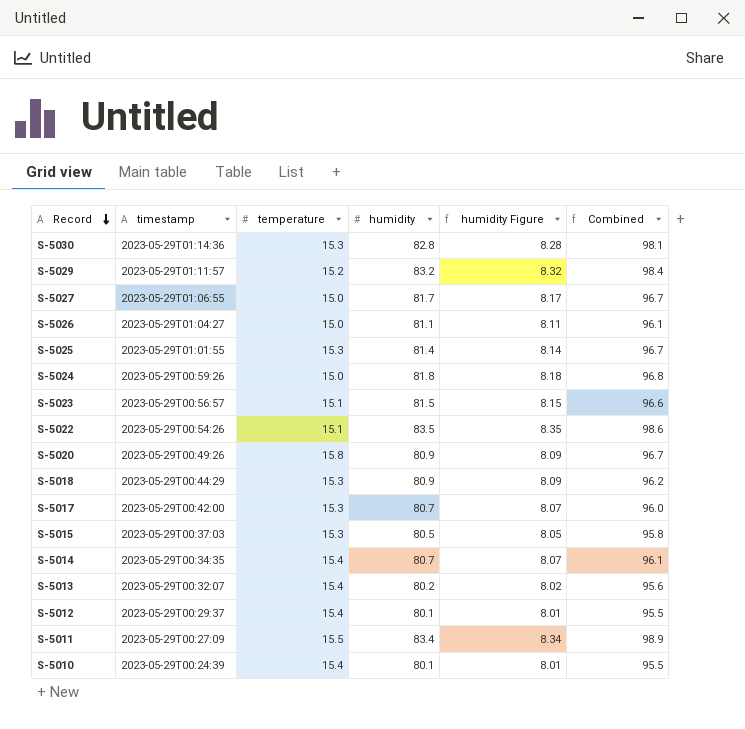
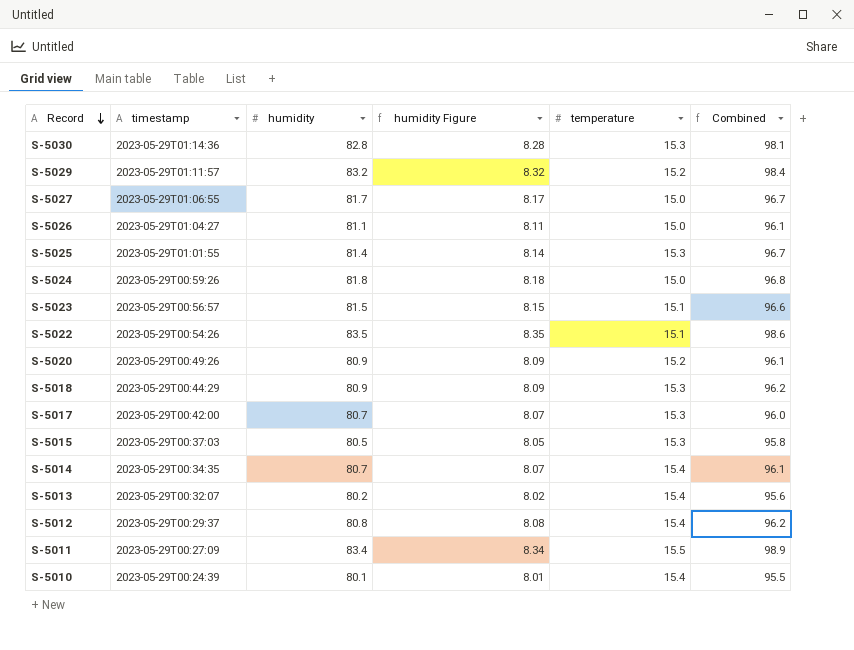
column temperature | position: 3 -> 5
S-5020 | temperature: 15.8 -> 15.2
S-5020 | Combined: 96.7 -> 96.1
S-5012 | humidity: 80.1 -> 80.8
S-5012 | humidity Figure: 8.01 -> 8.08
S-5012 | Combined: 95.5 -> 96.2

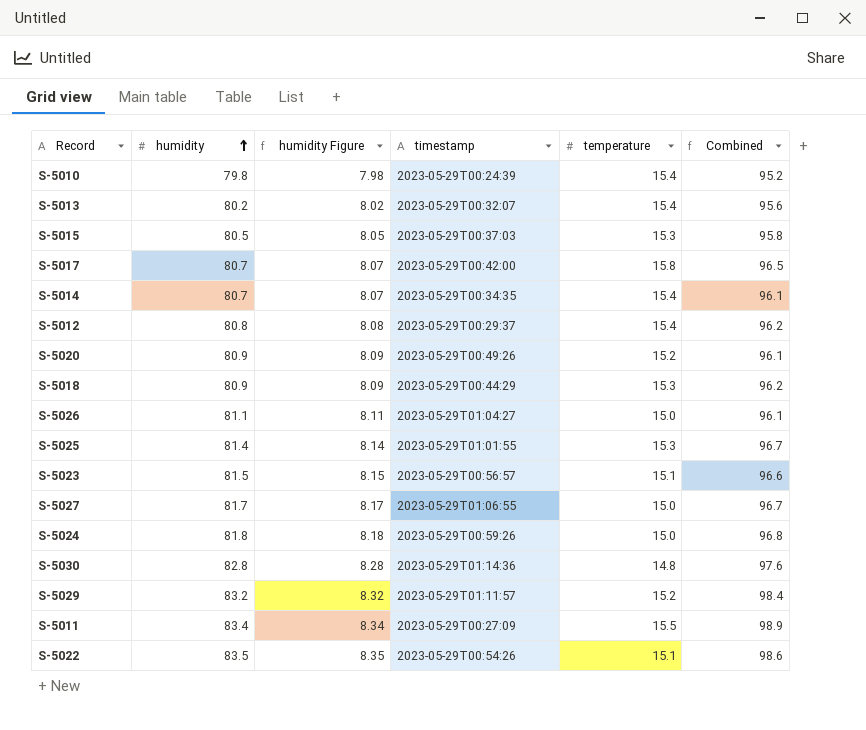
row order: Record descending -> humidity ascending
column timestamp | position: 2 -> 4
S-5010 | humidity: 80.1 -> 79.8
S-5010 | humidity Figure: 8.01 -> 7.98
S-5010 | Combined: 95.5 -> 95.2
S-5017 | temperature: 15.3 -> 15.8
S-5017 | Combined: 96.0 -> 96.5
S-5030 | temperature: 15.3 -> 14.8
S-5030 | Combined: 98.1 -> 97.6

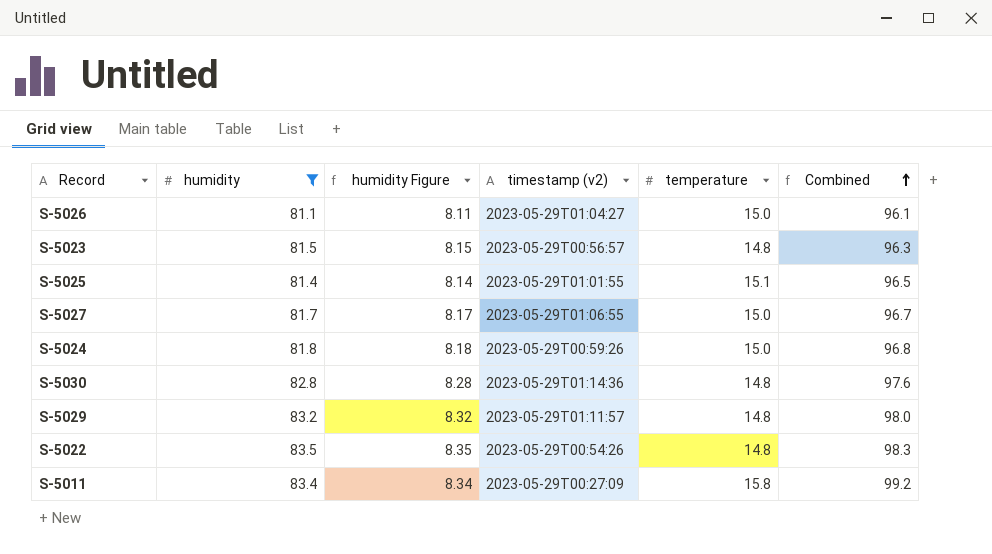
filter: none -> humidity >= 81.1
row order: humidity ascending -> Combined ascending
column name: timestamp -> timestamp (v2)
S-5023 | temperature: 15.1 -> 14.8
S-5023 | Combined: 96.6 -> 96.3
S-5025 | temperature: 15.3 -> 15.1
S-5025 | Combined: 96.7 -> 96.5
S-5029 | temperature: 15.2 -> 14.8
S-5029 | Combined: 98.4 -> 98.0
S-5022 | temperature: 15.1 -> 14.8
S-5022 | Combined: 98.6 -> 98.3
S-5011 | temperature: 15.5 -> 15.8
S-5011 | Combined: 98.9 -> 99.2

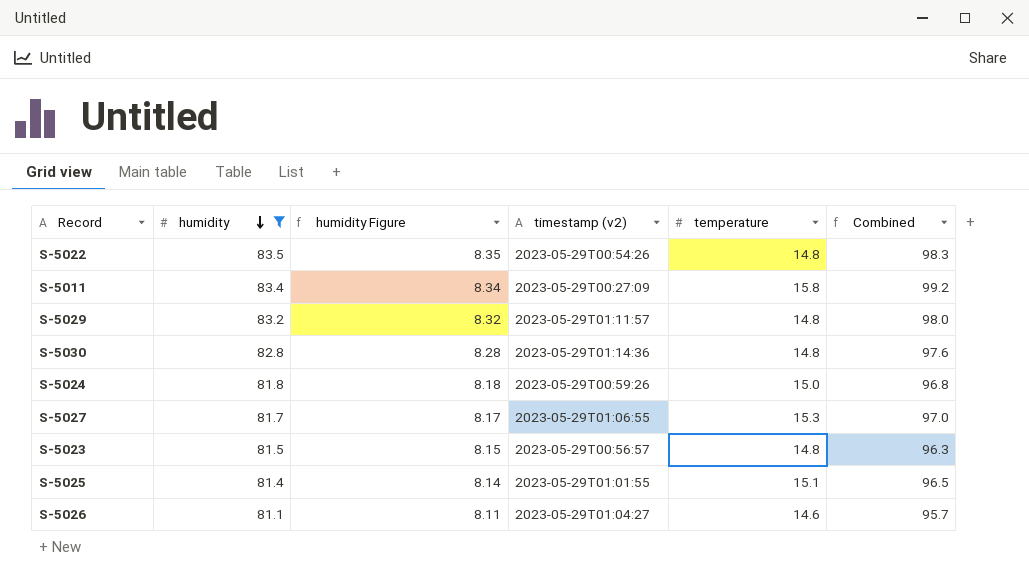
row order: Combined ascending -> humidity descending
S-5027 | temperature: 15.0 -> 15.3
S-5027 | Combined: 96.7 -> 97.0
S-5026 | temperature: 15.0 -> 14.6
S-5026 | Combined: 96.1 -> 95.7

